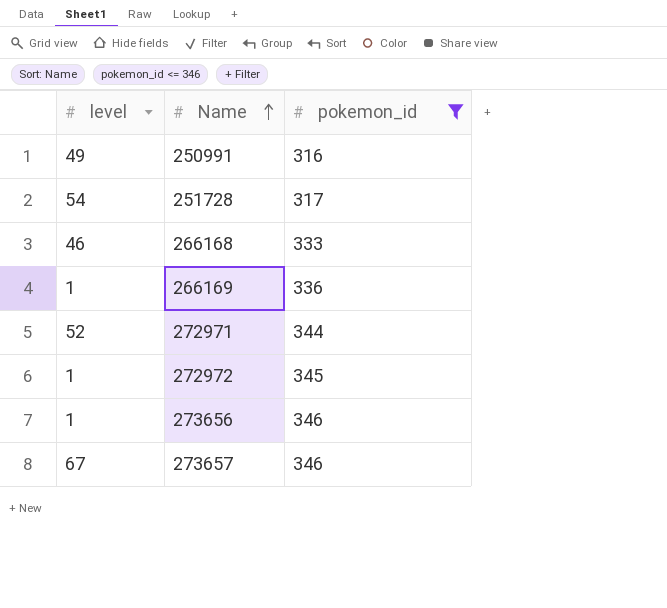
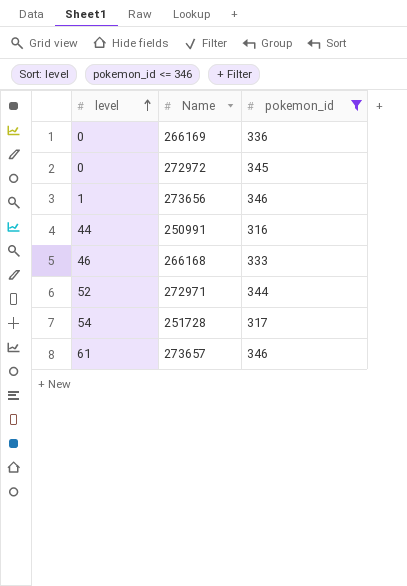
row order: Name ascending -> level ascending
266169 | level: 1 -> 0
272972 | level: 1 -> 0
250991 | level: 49 -> 44
273657 | level: 67 -> 61

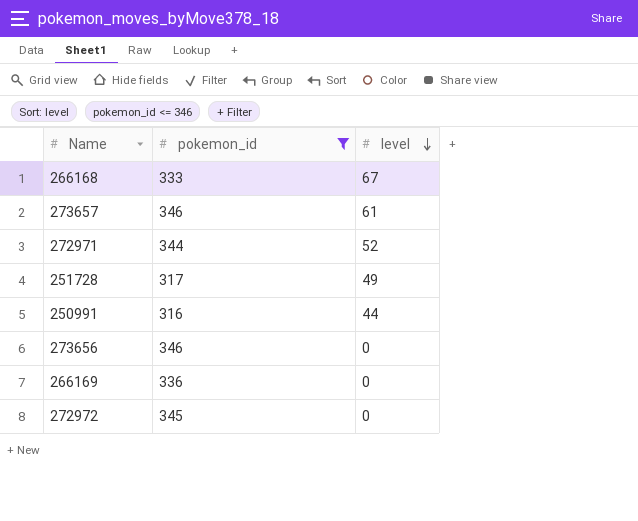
row order: level ascending -> level descending
column level | position: 1 -> 3
266168 | level: 46 -> 67
251728 | level: 54 -> 49
273656 | level: 1 -> 0

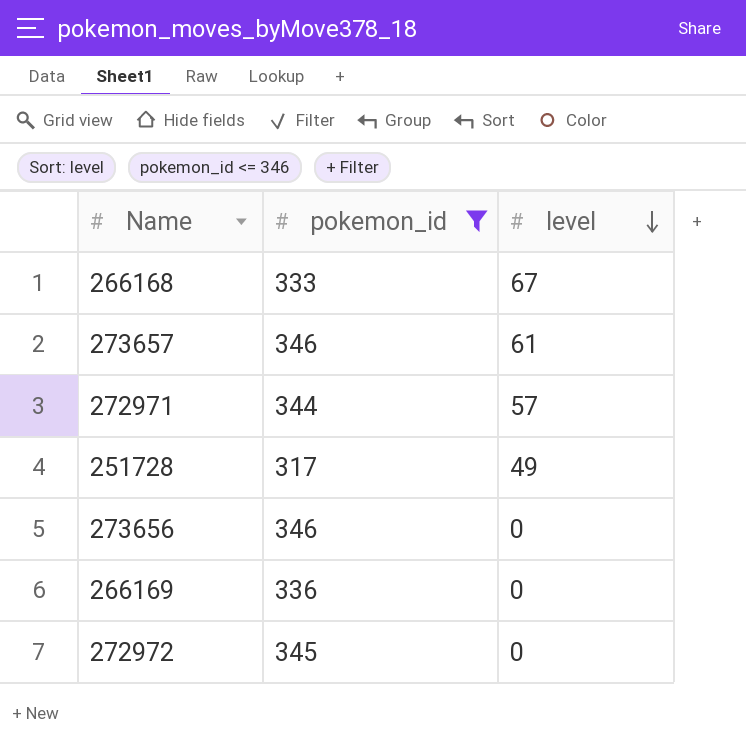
row 250991: 316 | 44 -> none
272971 | level: 52 -> 57

